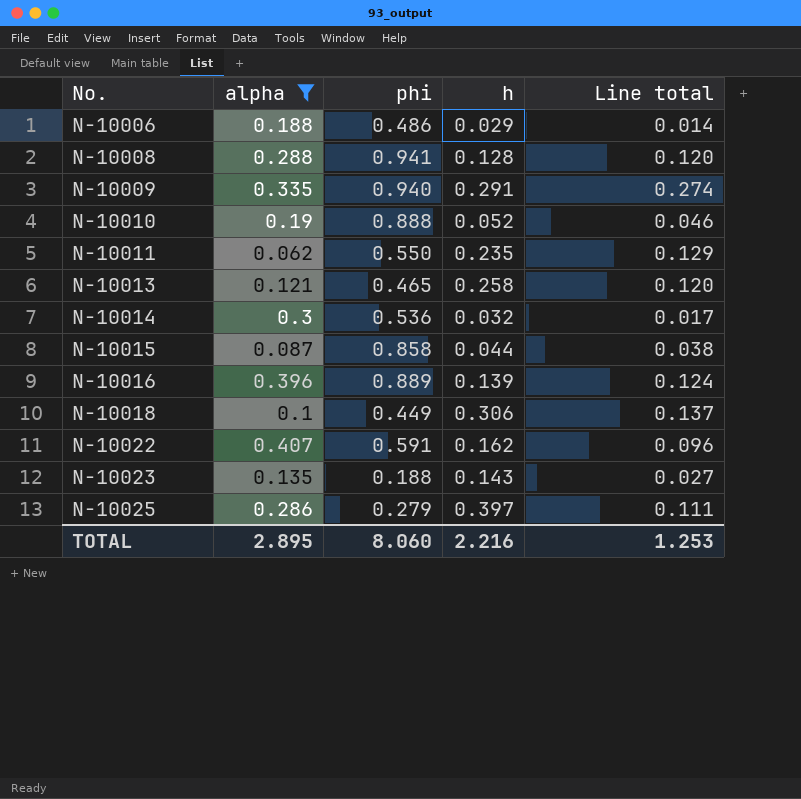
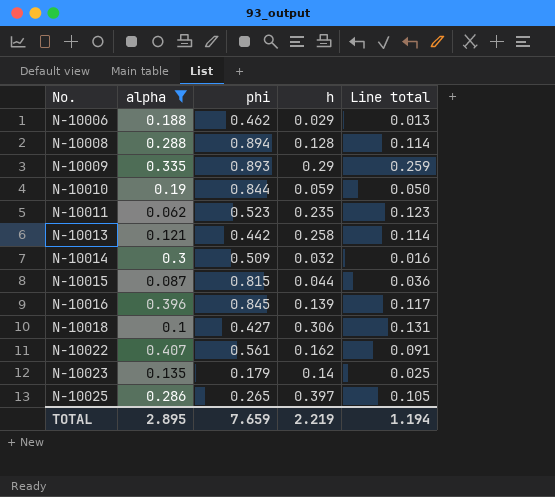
N-10006 | phi: 0.486 -> 0.462
N-10006 | Line total: 0.014 -> 0.013
N-10008 | phi: 0.941 -> 0.894
N-10008 | Line total: 0.120 -> 0.114
N-10009 | phi: 0.940 -> 0.893
N-10009 | h: 0.291 -> 0.29
N-10009 | Line total: 0.274 -> 0.259
N-10010 | phi: 0.888 -> 0.844
N-10010 | h: 0.052 -> 0.059
N-10010 | Line total: 0.046 -> 0.050
N-10011 | phi: 0.550 -> 0.523
N-10011 | Line total: 0.129 -> 0.123
N-10013 | phi: 0.465 -> 0.442
N-10013 | Line total: 0.120 -> 0.114
N-10014 | phi: 0.536 -> 0.509
N-10014 | Line total: 0.017 -> 0.016
N-10015 | phi: 0.858 -> 0.815
N-10015 | Line total: 0.038 -> 0.036
N-10016 | phi: 0.889 -> 0.845
N-10016 | Line total: 0.124 -> 0.117
N-10018 | phi: 0.449 -> 0.427
N-10018 | Line total: 0.137 -> 0.131
N-10022 | phi: 0.591 -> 0.561
N-10022 | Line total: 0.096 -> 0.091
N-10023 | phi: 0.188 -> 0.179
N-10023 | h: 0.143 -> 0.14
N-10023 | Line total: 0.027 -> 0.025
N-10025 | phi: 0.279 -> 0.265
N-10025 | Line total: 0.111 -> 0.105
TOTAL | phi: 8.060 -> 7.659
TOTAL | h: 2.216 -> 2.219
TOTAL | Line total: 1.253 -> 1.194

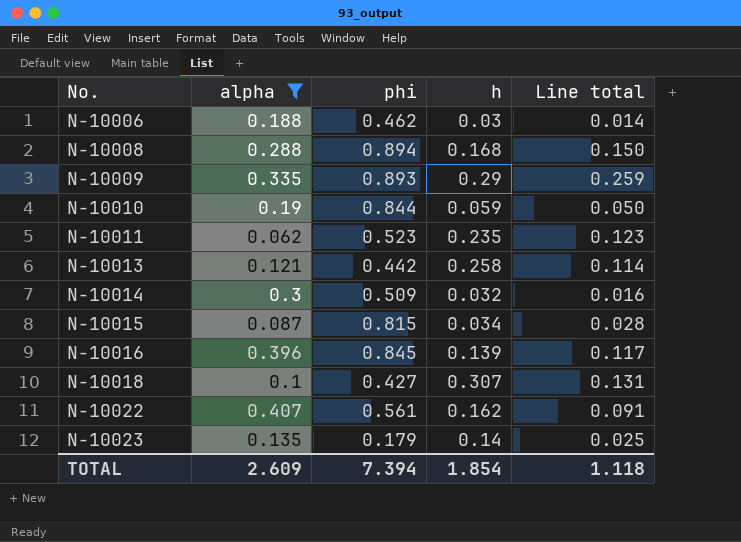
row N-10025: 0.286 | 0.265 | 0.397 | 0.105 -> none
N-10006 | h: 0.029 -> 0.03
N-10006 | Line total: 0.013 -> 0.014
N-10008 | h: 0.128 -> 0.168
N-10008 | Line total: 0.114 -> 0.150
N-10015 | h: 0.044 -> 0.034
N-10015 | Line total: 0.036 -> 0.028
N-10018 | h: 0.306 -> 0.307
TOTAL | alpha: 2.895 -> 2.609
TOTAL | phi: 7.659 -> 7.394
TOTAL | h: 2.219 -> 1.854
TOTAL | Line total: 1.194 -> 1.118

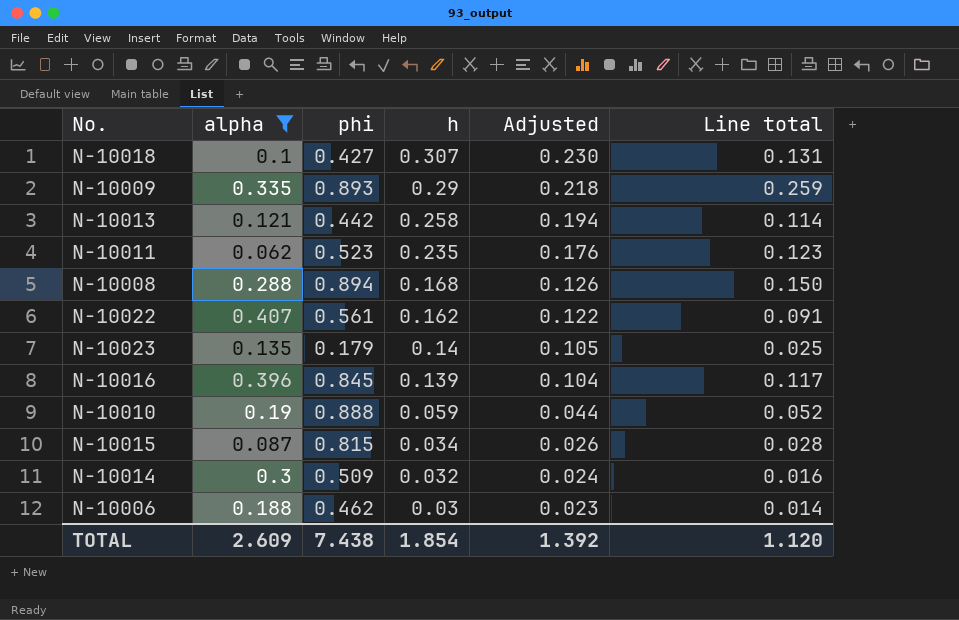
row order: No. ascending -> h descending
column Adjusted | formula: none -> [h] * 0.75
N-10010 | phi: 0.844 -> 0.888
N-10010 | Line total: 0.050 -> 0.052
TOTAL | phi: 7.394 -> 7.438
TOTAL | Line total: 1.118 -> 1.120

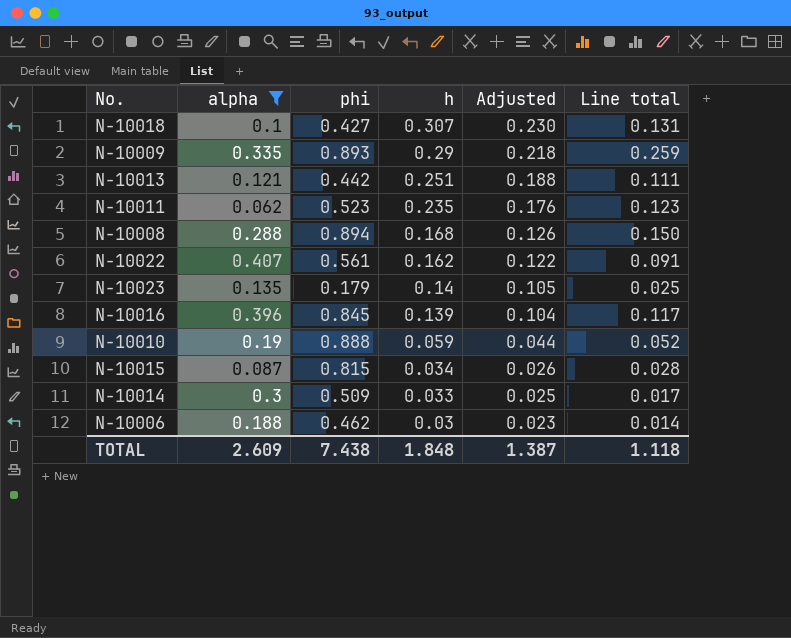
N-10013 | h: 0.258 -> 0.251
N-10013 | Adjusted: 0.194 -> 0.188
N-10013 | Line total: 0.114 -> 0.111
N-10014 | h: 0.032 -> 0.033
N-10014 | Adjusted: 0.024 -> 0.025
N-10014 | Line total: 0.016 -> 0.017
TOTAL | h: 1.854 -> 1.848
TOTAL | Adjusted: 1.392 -> 1.387
TOTAL | Line total: 1.120 -> 1.118

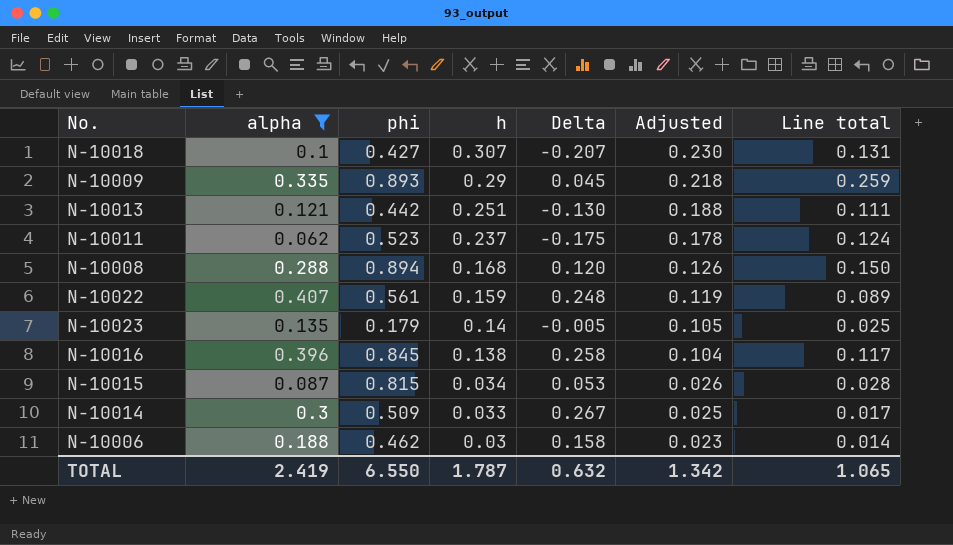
column Delta | formula: none -> [alpha] - [h]
row N-10010: 0.19 | 0.888 | 0.059 | 0.044 | 0.052 -> none
N-10011 | h: 0.235 -> 0.237
N-10011 | Adjusted: 0.176 -> 0.178
N-10011 | Line total: 0.123 -> 0.124
N-10022 | h: 0.162 -> 0.159
N-10022 | Adjusted: 0.122 -> 0.119
N-10022 | Line total: 0.091 -> 0.089
N-10016 | h: 0.139 -> 0.138
TOTAL | alpha: 2.609 -> 2.419
TOTAL | phi: 7.438 -> 6.550
TOTAL | h: 1.848 -> 1.787
TOTAL | Adjusted: 1.387 -> 1.342
TOTAL | Line total: 1.118 -> 1.065

